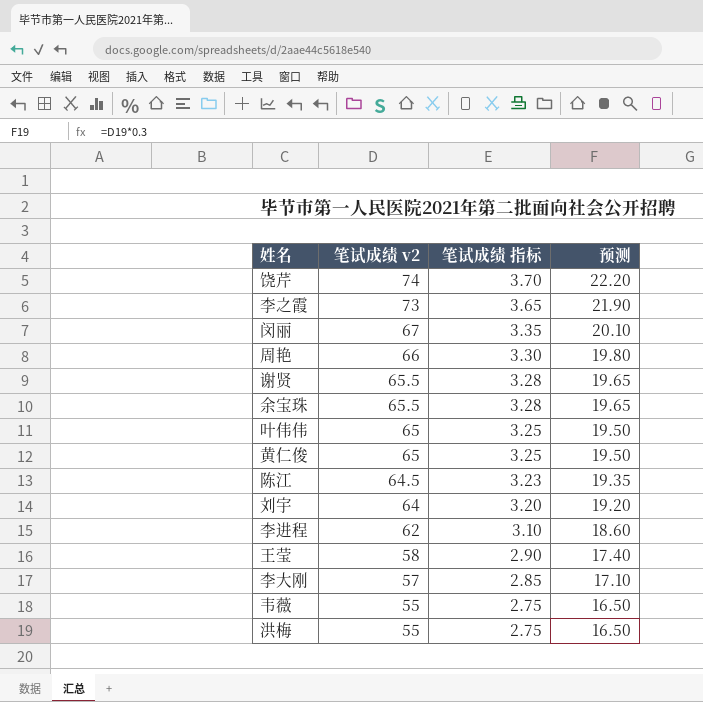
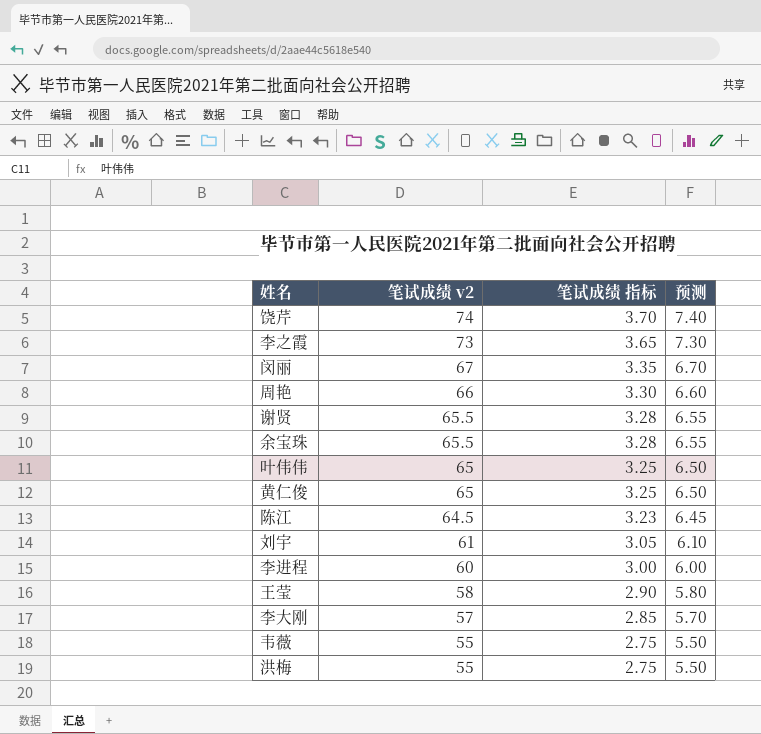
column 预测 | formula: [笔试成绩 v2] * 0.3 -> [笔试成绩 v2] * 0.1
刘宇 | 笔试成绩 v2: 64 -> 61
刘宇 | 笔试成绩 指标: 3.20 -> 3.05
李进程 | 笔试成绩 v2: 62 -> 60
李进程 | 笔试成绩 指标: 3.10 -> 3.00

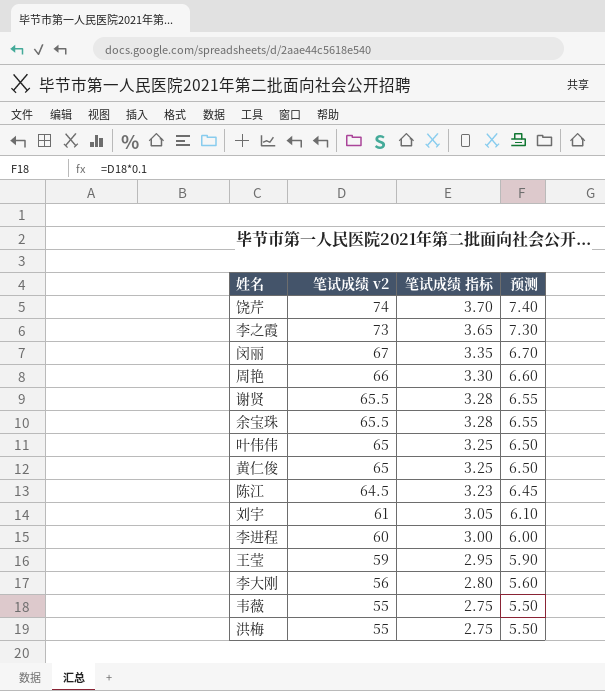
王莹 | 笔试成绩 v2: 58 -> 59
王莹 | 笔试成绩 指标: 2.90 -> 2.95
王莹 | 预测: 5.80 -> 5.90
李大刚 | 笔试成绩 v2: 57 -> 56
李大刚 | 笔试成绩 指标: 2.85 -> 2.80
李大刚 | 预测: 5.70 -> 5.60

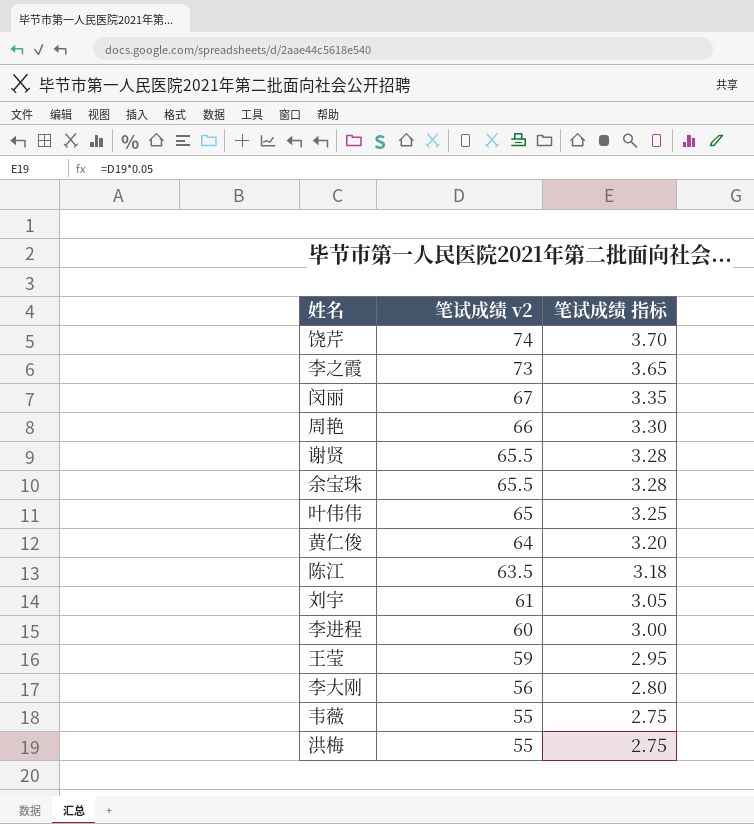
column 预测 | formula: [笔试成绩 v2] * 0.1 -> none
黄仁俊 | 笔试成绩 v2: 65 -> 64
黄仁俊 | 笔试成绩 指标: 3.25 -> 3.20
陈江 | 笔试成绩 v2: 64.5 -> 63.5
陈江 | 笔试成绩 指标: 3.23 -> 3.18

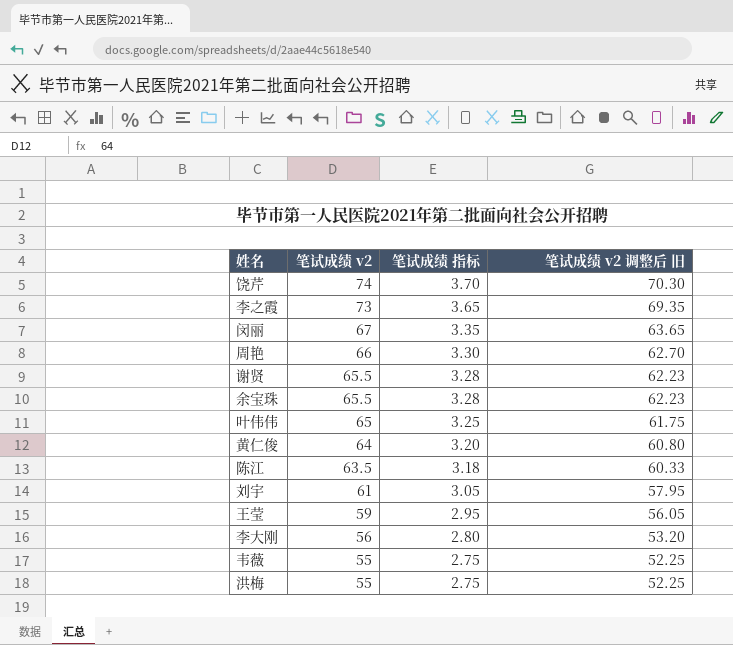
column 笔试成绩 v2 调整后 旧 | formula: none -> [笔试成绩 v2] * 0.95
row 李进程: 60 | 3.00 -> none

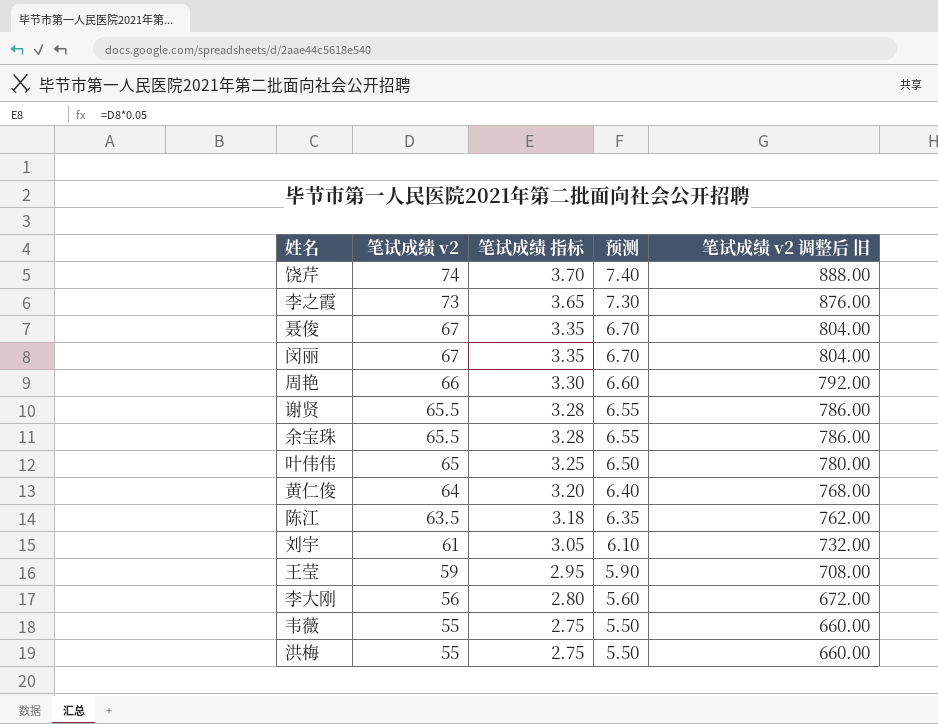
column 预测 | formula: none -> [笔试成绩 v2] * 0.1
column 笔试成绩 v2 调整后 旧 | formula: [笔试成绩 v2] * 0.95 -> [笔试成绩 v2] * 12
row 聂俊: none -> 67 | 3.35 | 6.70 | 804.00

